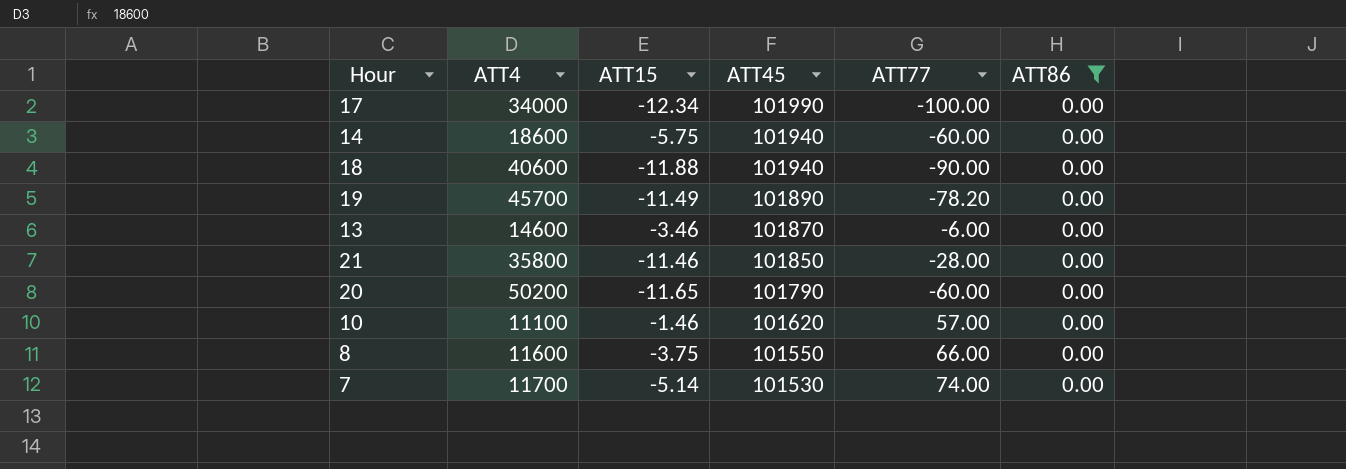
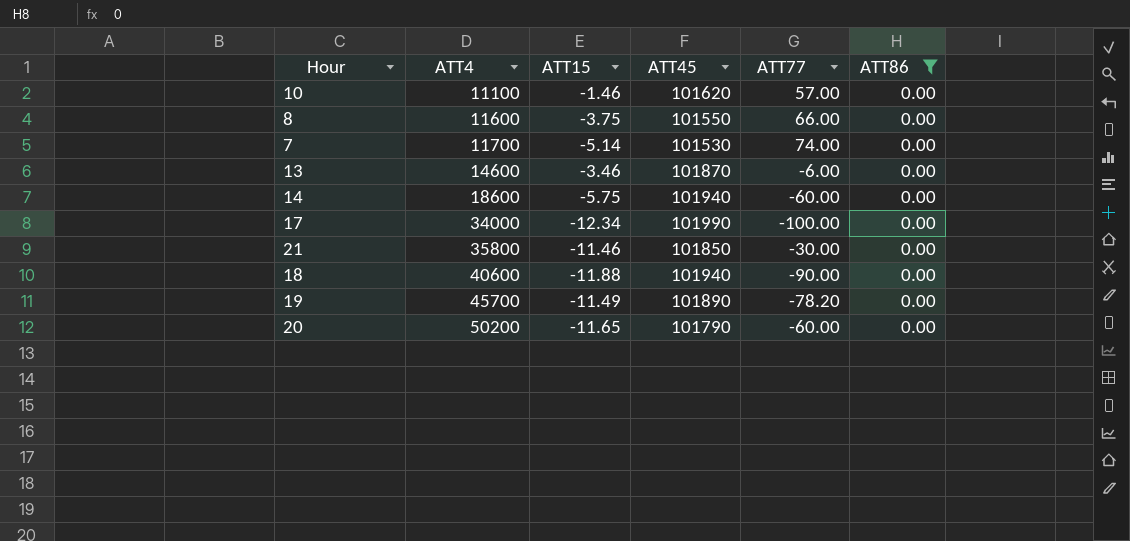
row order: ATT45 descending -> ATT4 ascending
21 | ATT77: -28.00 -> -30.00

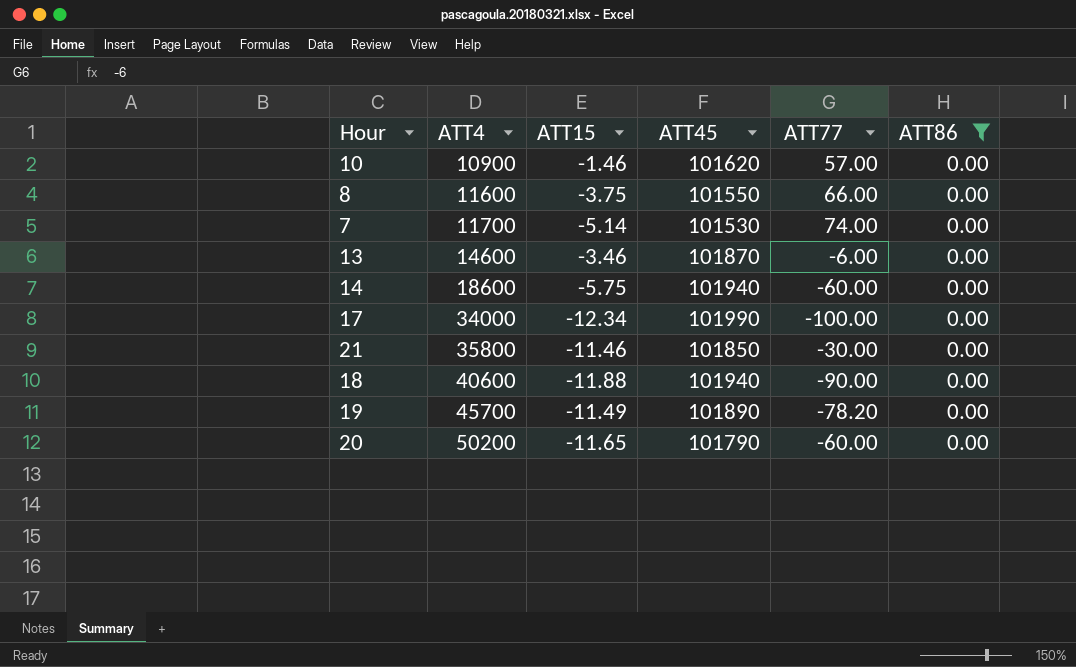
10 | ATT4: 11100 -> 10900

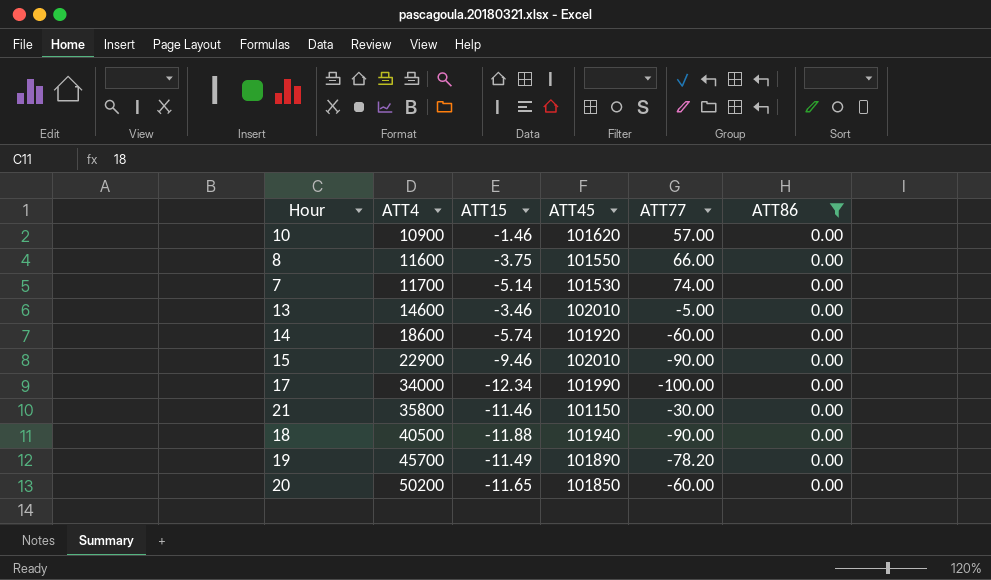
13 | ATT45: 101870 -> 102010
13 | ATT77: -6.00 -> -5.00
14 | ATT15: -5.75 -> -5.74
14 | ATT45: 101940 -> 101920
row 15: none -> 22900 | -9.46 | 102010 | -90.00 | 0.00
21 | ATT45: 101850 -> 101150
18 | ATT4: 40600 -> 40500
20 | ATT45: 101790 -> 101850

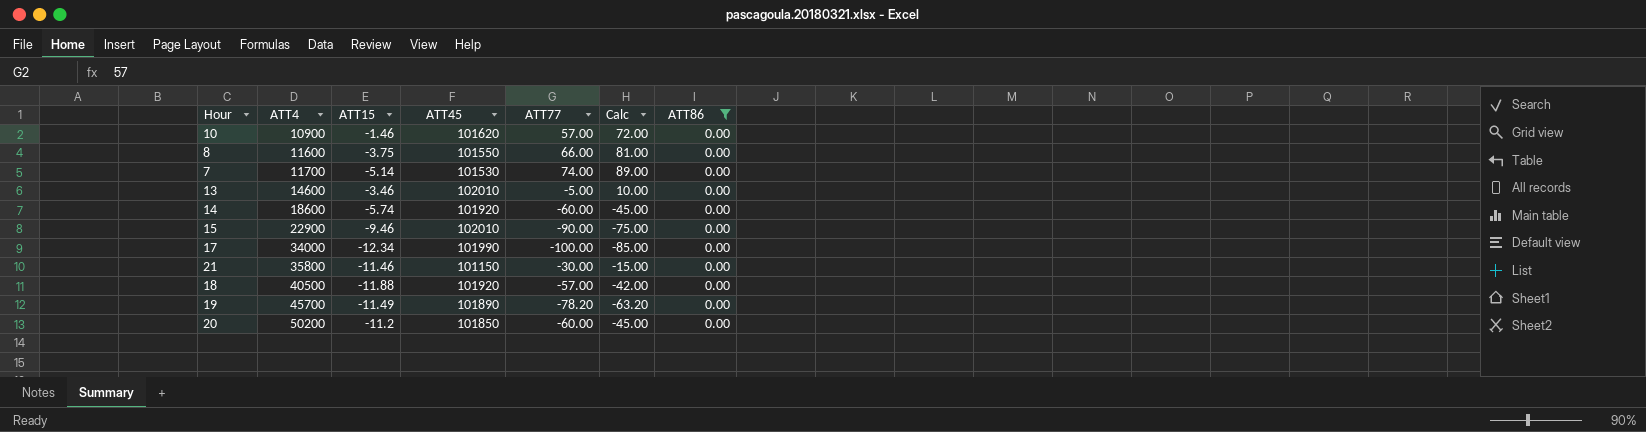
column Calc | formula: none -> [ATT77] + 15
18 | ATT45: 101940 -> 101920
18 | ATT77: -90.00 -> -57.00
20 | ATT15: -11.65 -> -11.2

